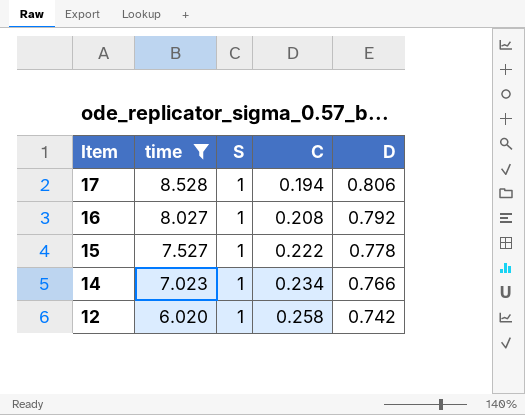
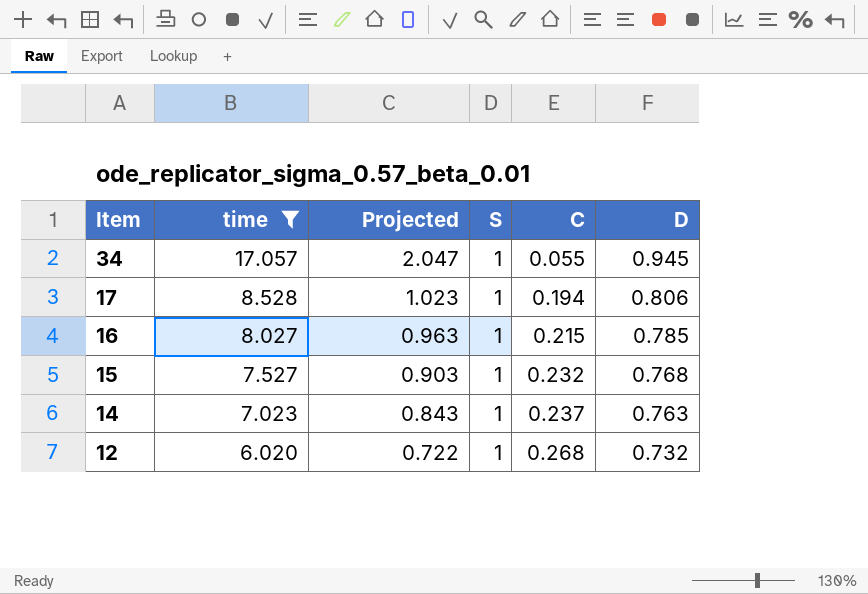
column Projected | formula: none -> [time] * 0.12
row 34: none -> 17.057 | 2.047 | 1 | 0.055 | 0.945
16 | C: 0.208 -> 0.215
16 | D: 0.792 -> 0.785
15 | C: 0.222 -> 0.232
15 | D: 0.778 -> 0.768
14 | C: 0.234 -> 0.237
14 | D: 0.766 -> 0.763
12 | C: 0.258 -> 0.268
12 | D: 0.742 -> 0.732

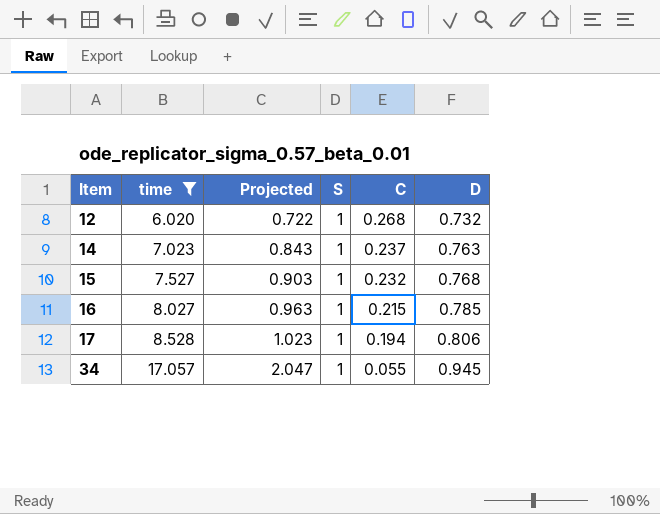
row order: Item descending -> Item ascending

